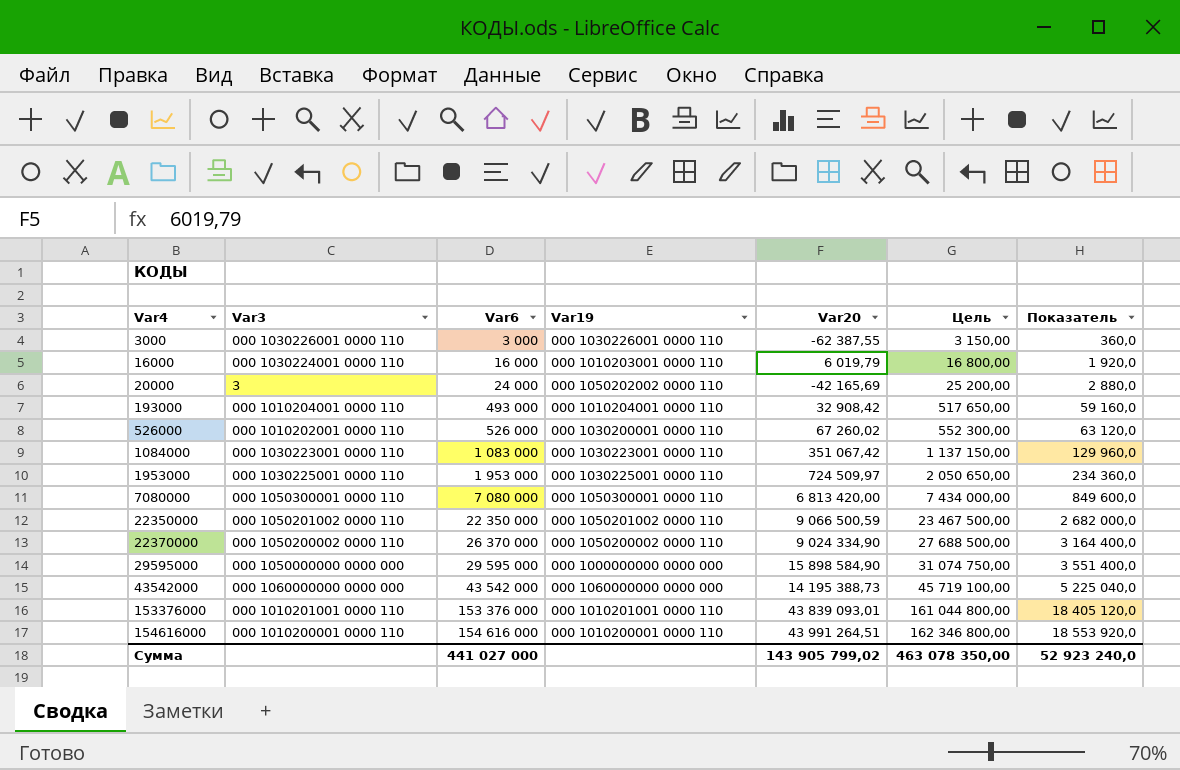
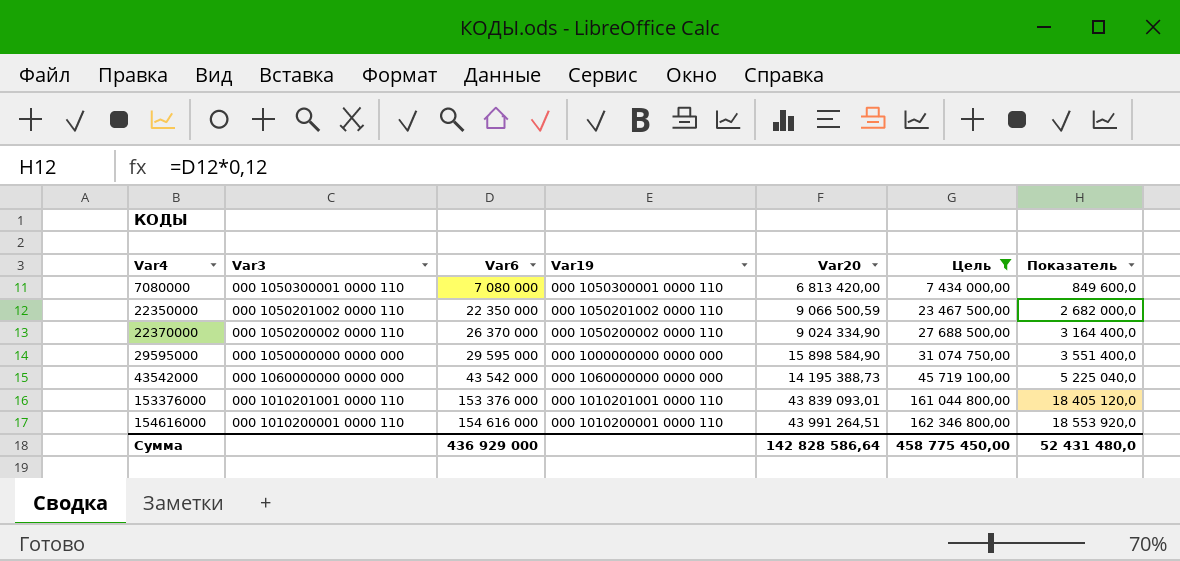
filter: none -> Цель >= 7 434 000,00
Сумма | Var6: 441 027 000 -> 436 929 000
Сумма | Var20: 143 905 799,02 -> 142 828 586,64
Сумма | Цель: 463 078 350,00 -> 458 775 450,00
Сумма | Показатель: 52 923 240,0 -> 52 431 480,0

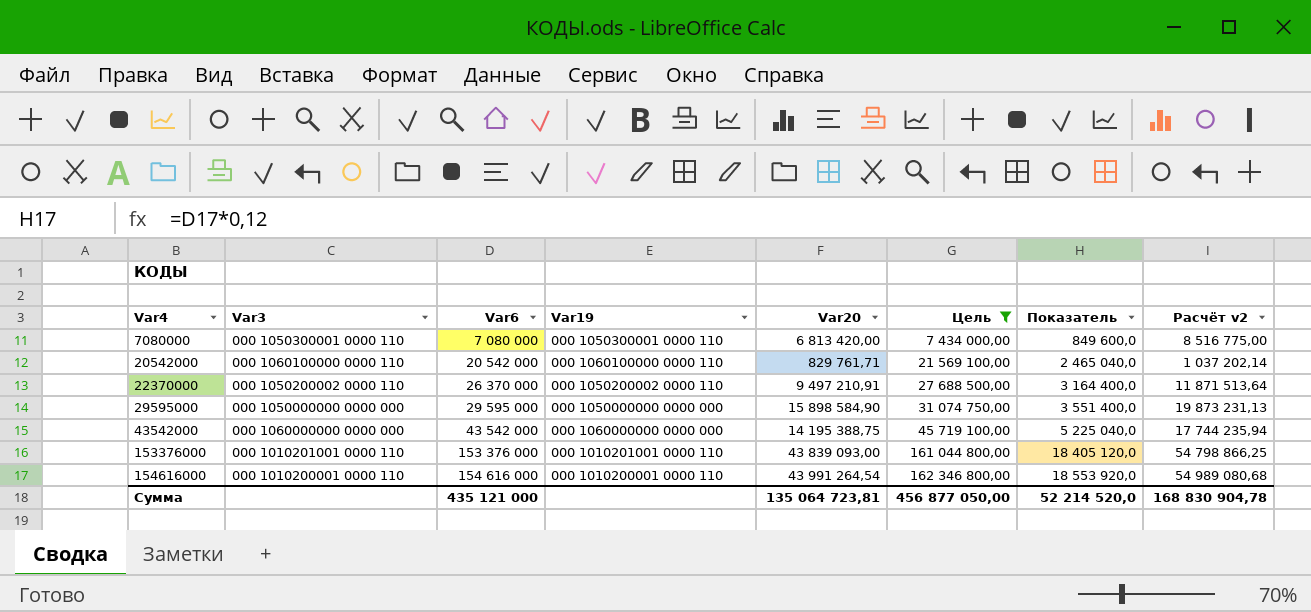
column Расчёт v2 | formula: none -> [Var20] * 1,25
row 22350000: 000 1050201002 0000 110 | 22 350 000 | 000 1050201002 0000 110 | 9 066 500,59 | 23 467 500,00 | 2 682 000,0 -> none
row 20542000: none -> 000 1060100000 0000 110 | 20 542 000 | 000 1060100000 0000 110 | 829 761,71 | 21 569 100,00 | 2 465 040,0 | 1 037 202,14
22370000 | Var20: 9 024 334,90 -> 9 497 210,91
29595000 | Var19: 000 1000000000 0000 000 -> 000 1050000000 0000 000
43542000 | Var20: 14 195 388,73 -> 14 195 388,75
153376000 | Var20: 43 839 093,01 -> 43 839 093,00
154616000 | Var20: 43 991 264,51 -> 43 991 264,54
Сумма | Var6: 436 929 000 -> 435 121 000
Сумма | Var20: 142 828 586,64 -> 135 064 723,81
Сумма | Цель: 458 775 450,00 -> 456 877 050,00
Сумма | Показатель: 52 431 480,0 -> 52 214 520,0

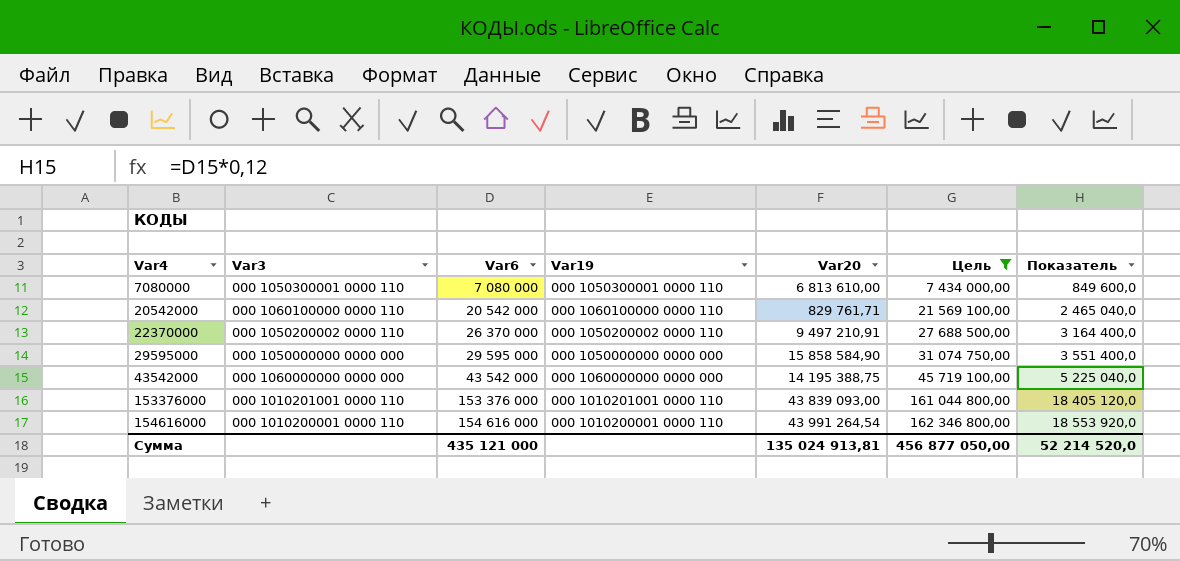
column Расчёт v2 | formula: [Var20] * 1,25 -> none
7080000 | Var20: 6 813 420,00 -> 6 813 610,00
29595000 | Var20: 15 898 584,90 -> 15 858 584,90
Сумма | Var20: 135 064 723,81 -> 135 024 913,81

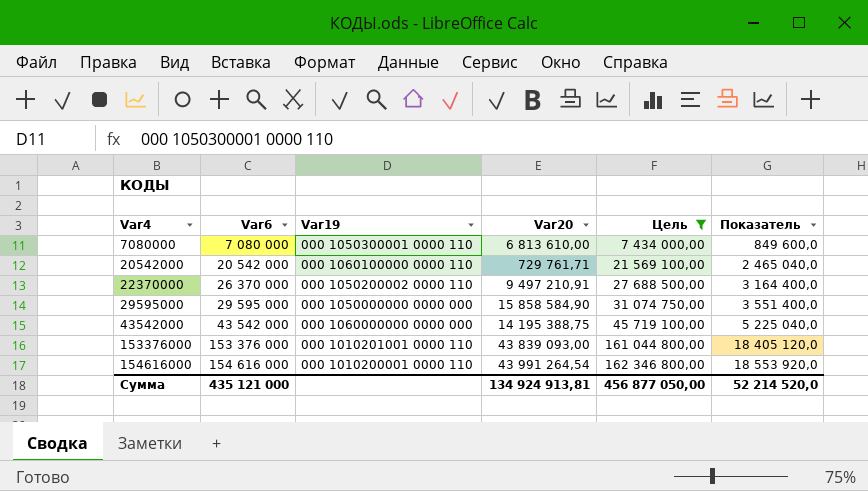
column Var3 | position: 2 -> none
20542000 | Var20: 829 761,71 -> 729 761,71
Сумма | Var20: 135 024 913,81 -> 134 924 913,81

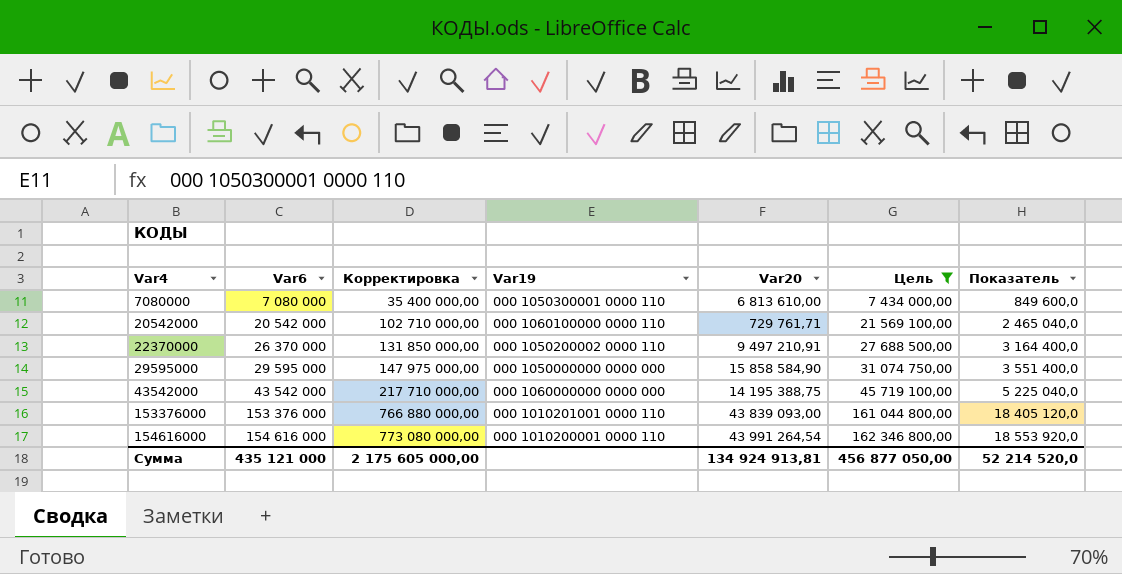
column Корректировка | formula: none -> [Var6] * 5

